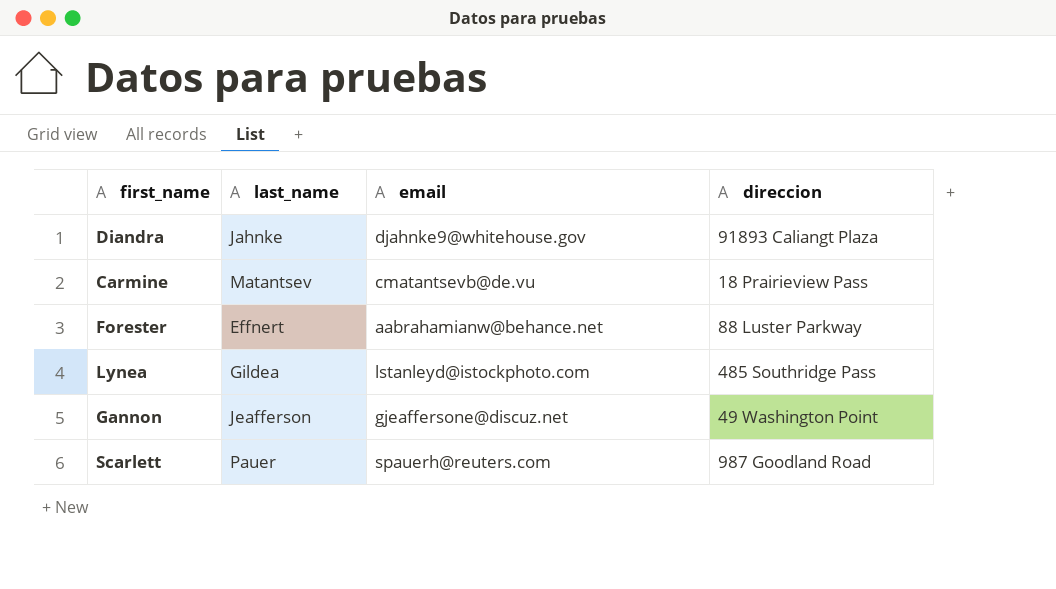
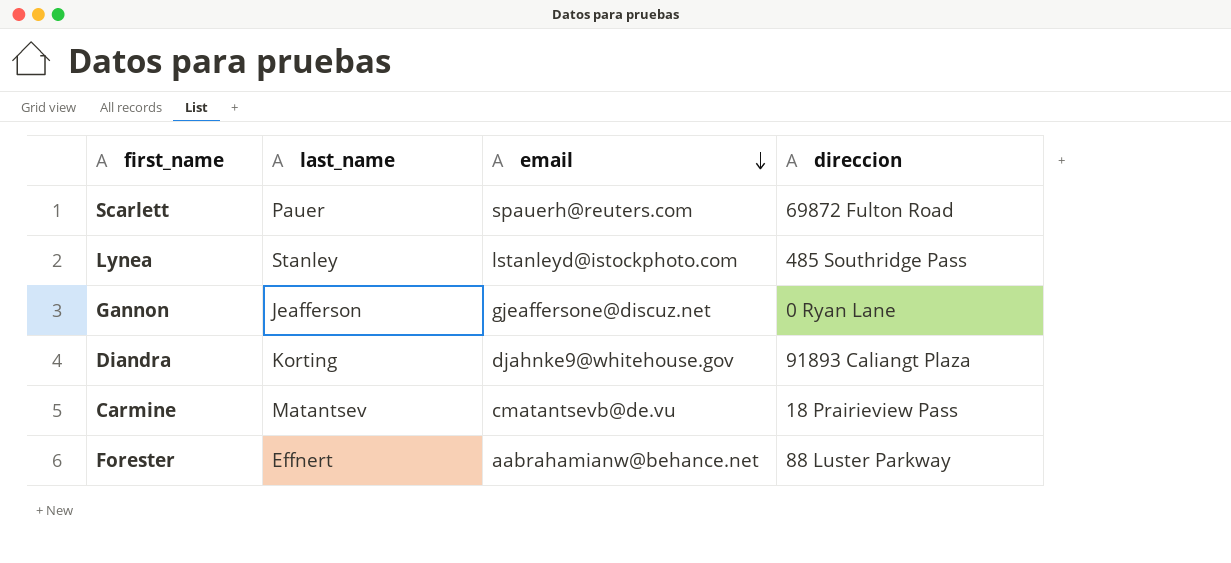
row order: none -> email descending
Scarlett | direccion: 987 Goodland Road -> 69872 Fulton Road
Lynea | last_name: Gildea -> Stanley
Gannon | direccion: 49 Washington Point -> 0 Ryan Lane
Diandra | last_name: Jahnke -> Korting

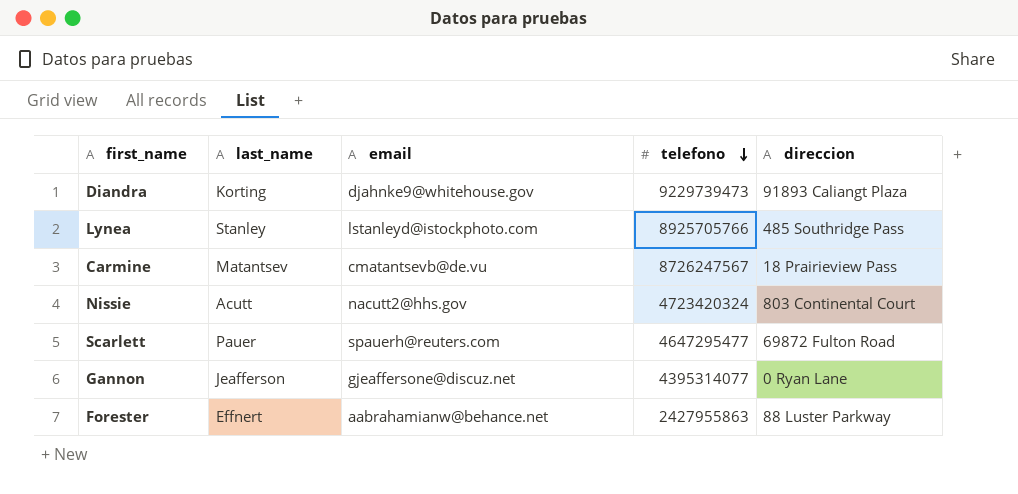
row order: email descending -> telefono descending
column telefono | position: none -> 4
row Nissie: none -> Acutt | nacutt2@hhs.gov | 4723420324 | 803 Continental Court

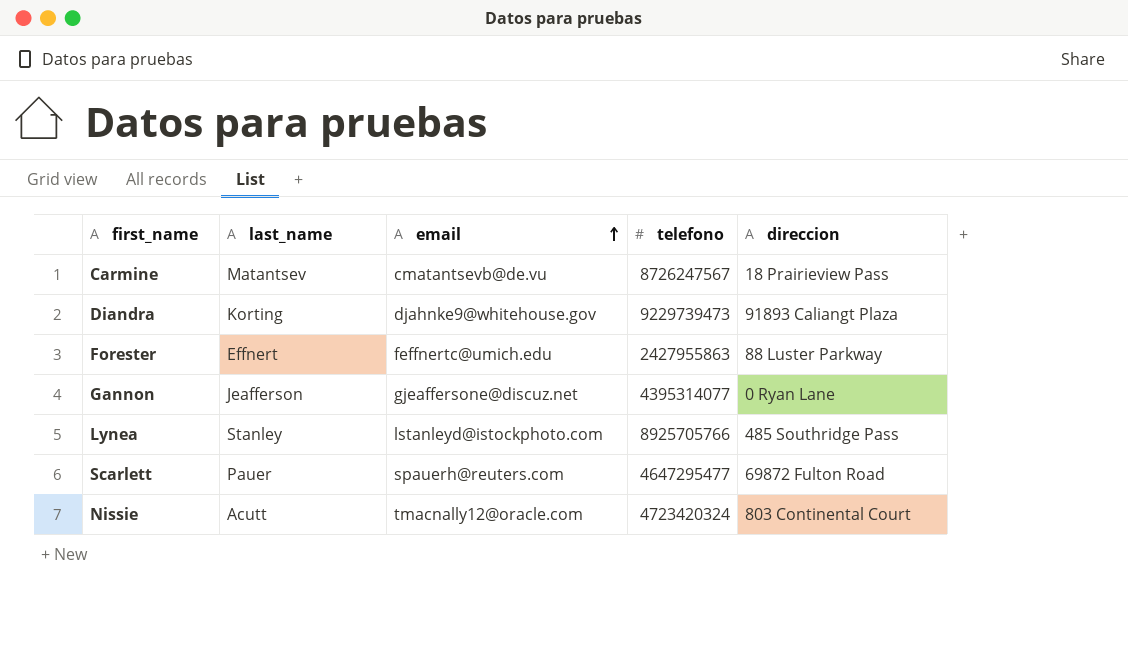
row order: telefono descending -> email ascending
Forester | email: aabrahamianw@behance.net -> feffnertc@umich.edu
Nissie | email: nacutt2@hhs.gov -> tmacnally12@oracle.com

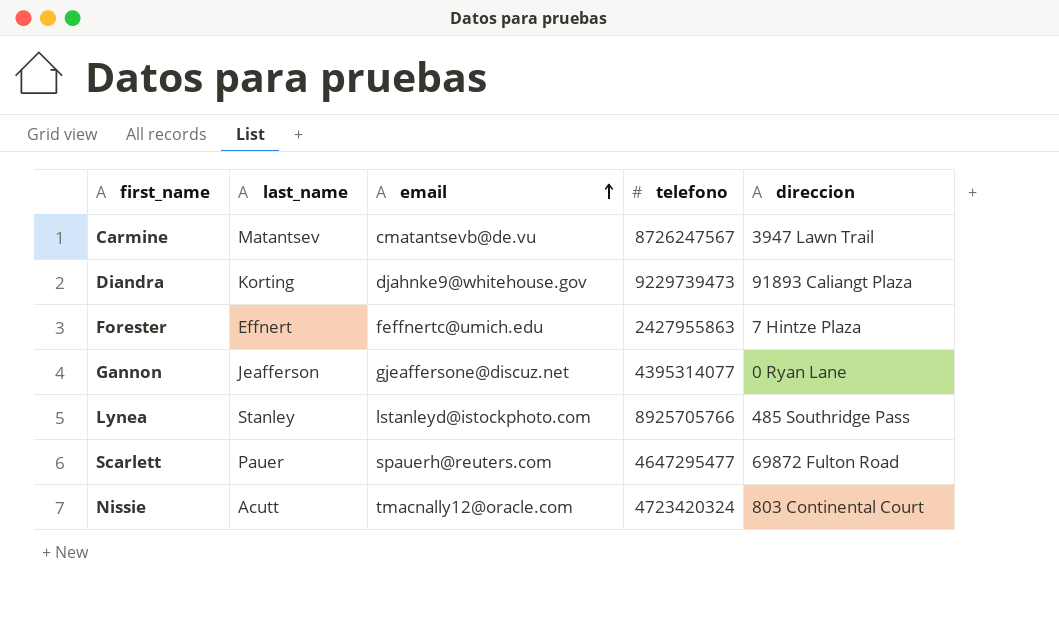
Carmine | direccion: 18 Prairieview Pass -> 3947 Lawn Trail
Forester | direccion: 88 Luster Parkway -> 7 Hintze Plaza

